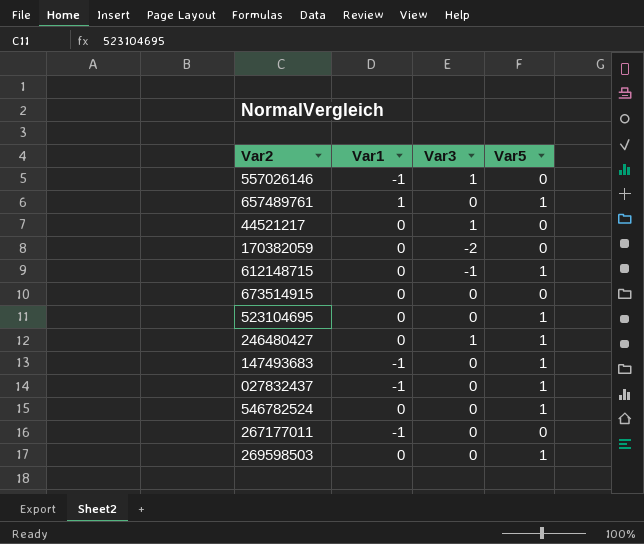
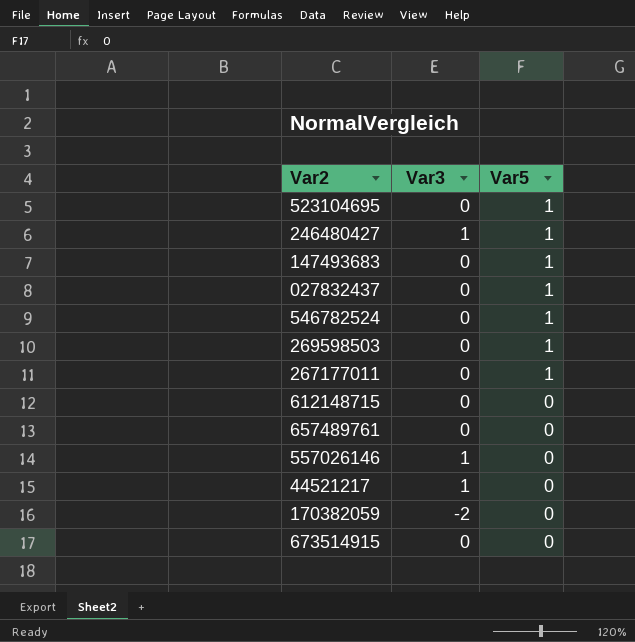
row order: none -> Var5 descending
column Var1 | position: 2 -> none
267177011 | Var5: 0 -> 1
612148715 | Var3: -1 -> 0
612148715 | Var5: 1 -> 0
657489761 | Var5: 1 -> 0

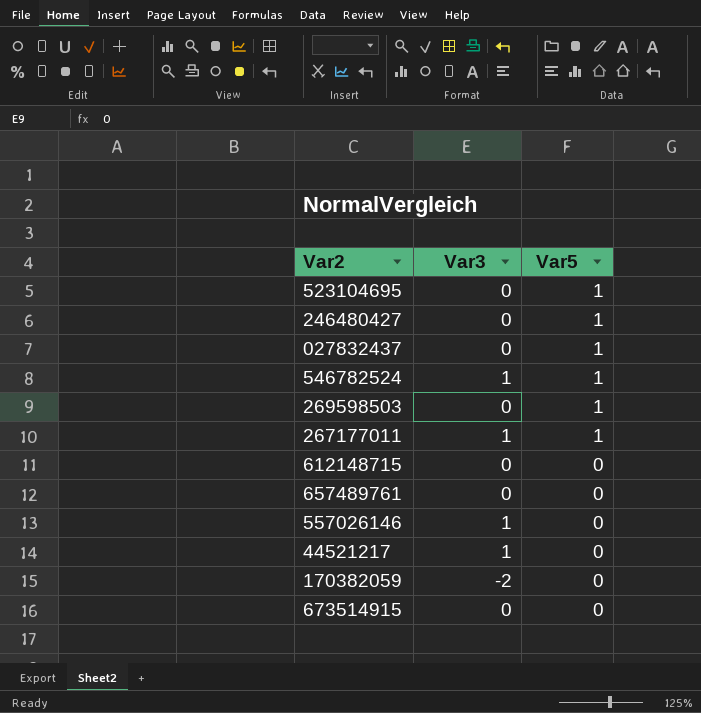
row 147493683: 0 | 1 -> none
246480427 | Var3: 1 -> 0
546782524 | Var3: 0 -> 1
267177011 | Var3: 0 -> 1

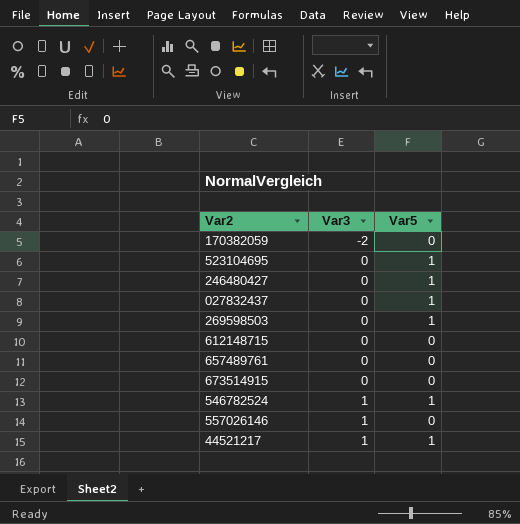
row order: Var5 descending -> Var3 ascending
row 267177011: 1 | 1 -> none
44521217 | Var5: 0 -> 1

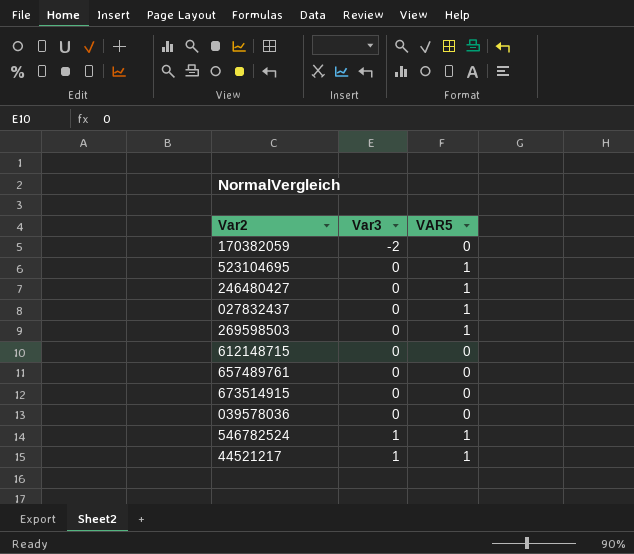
column name: Var5 -> VAR5
row 557026146: 1 | 0 -> none
row 039578036: none -> 0 | 0

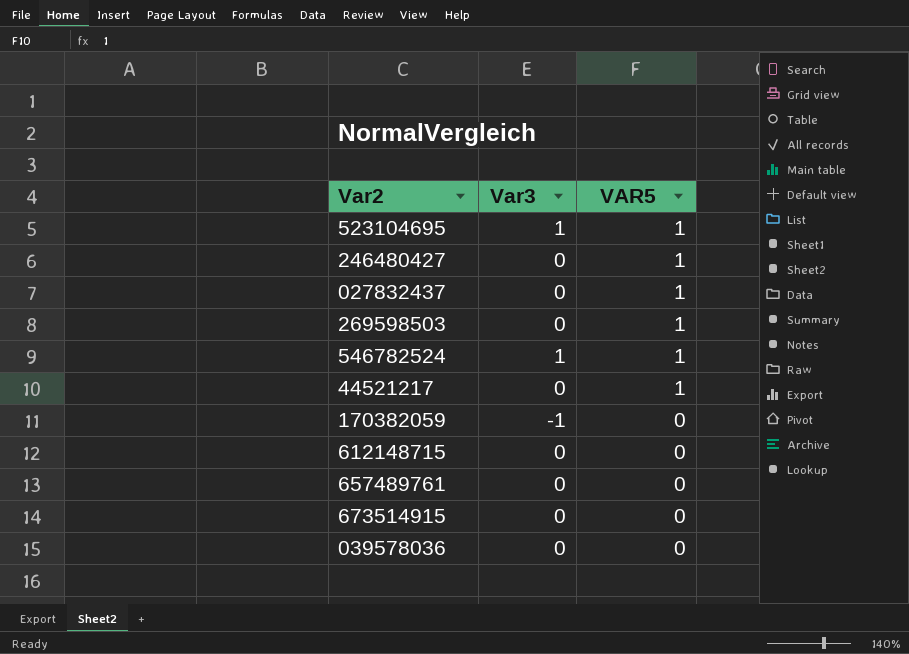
row order: Var3 ascending -> VAR5 descending
523104695 | Var3: 0 -> 1
44521217 | Var3: 1 -> 0
170382059 | Var3: -2 -> -1

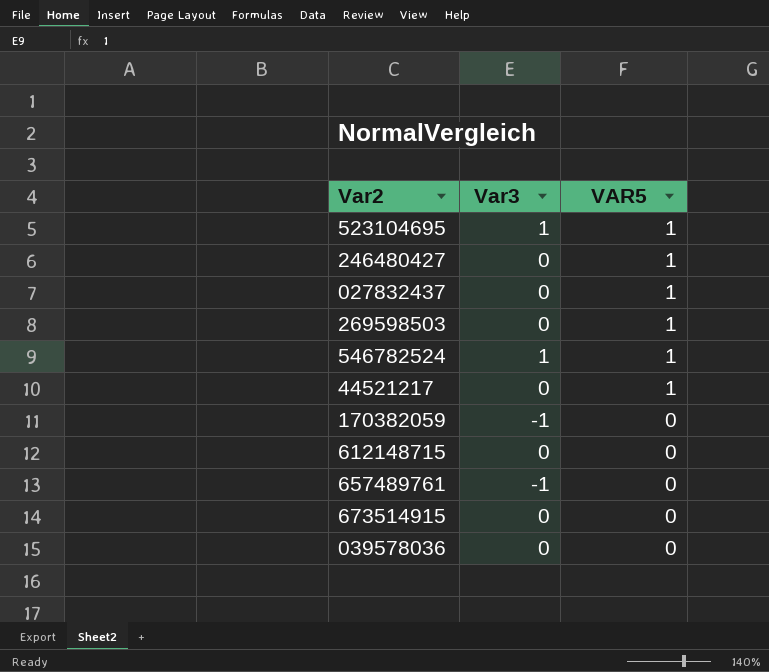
657489761 | Var3: 0 -> -1

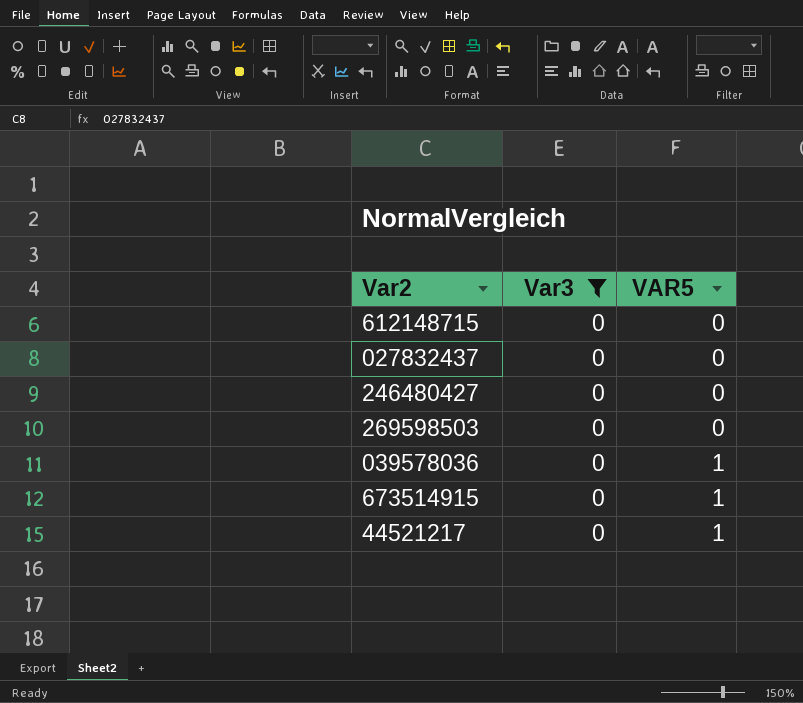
filter: none -> Var3 = 0
row order: VAR5 descending -> VAR5 ascending
027832437 | VAR5: 1 -> 0
246480427 | VAR5: 1 -> 0
269598503 | VAR5: 1 -> 0
039578036 | VAR5: 0 -> 1
673514915 | VAR5: 0 -> 1

